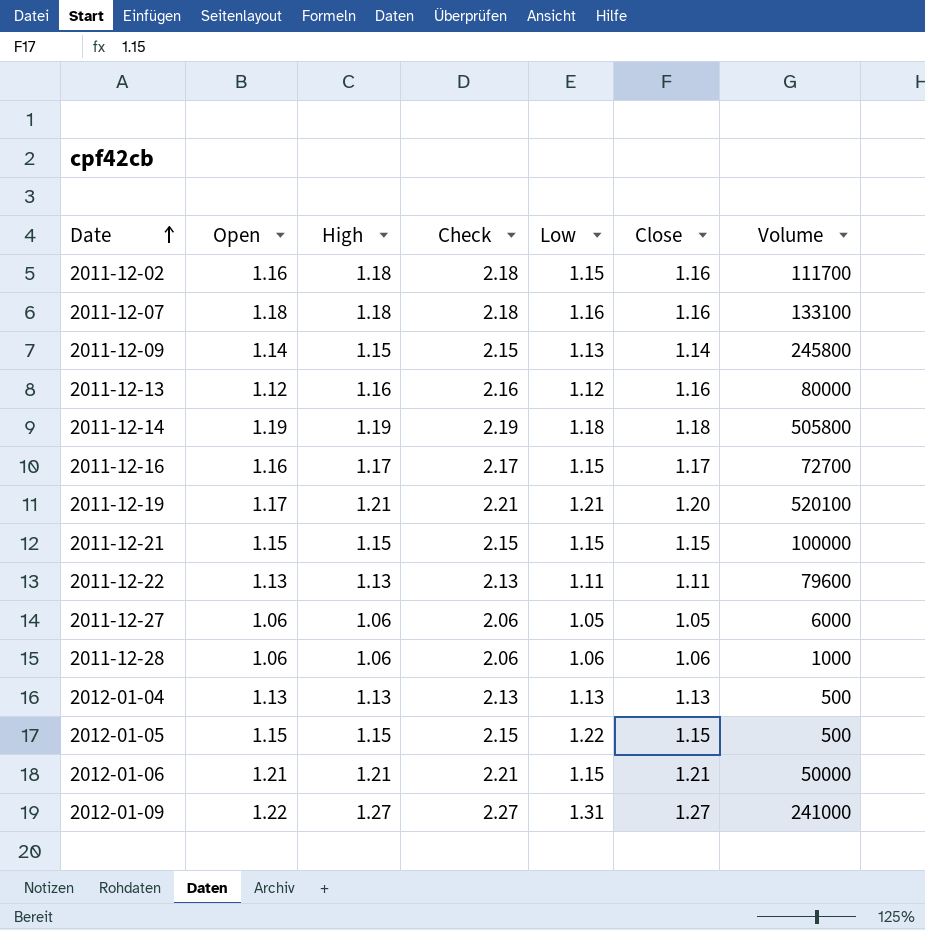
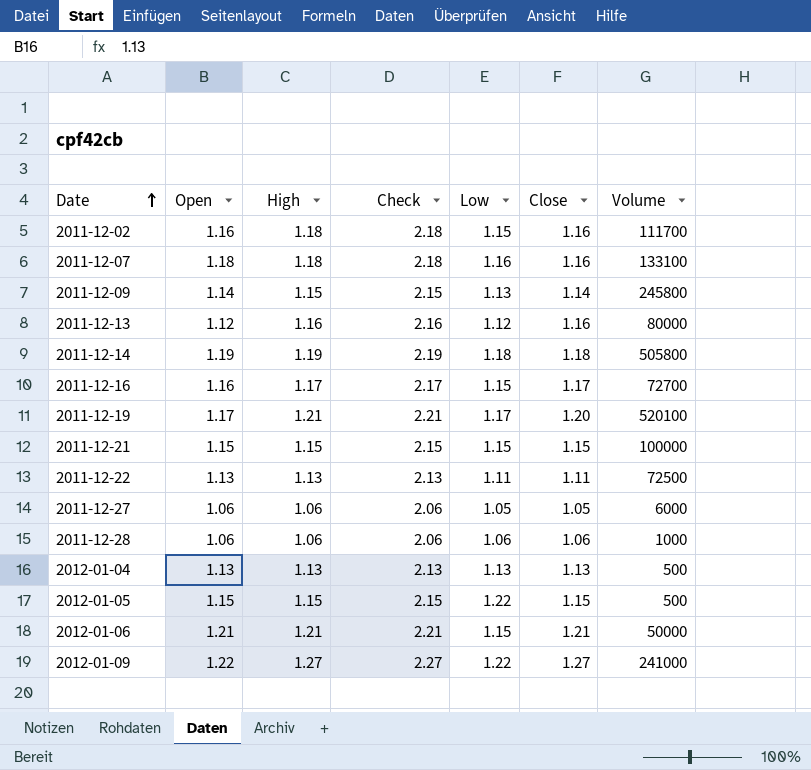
2011-12-19 | Low: 1.21 -> 1.17
2011-12-22 | Volume: 79600 -> 72500
2012-01-09 | Low: 1.31 -> 1.22

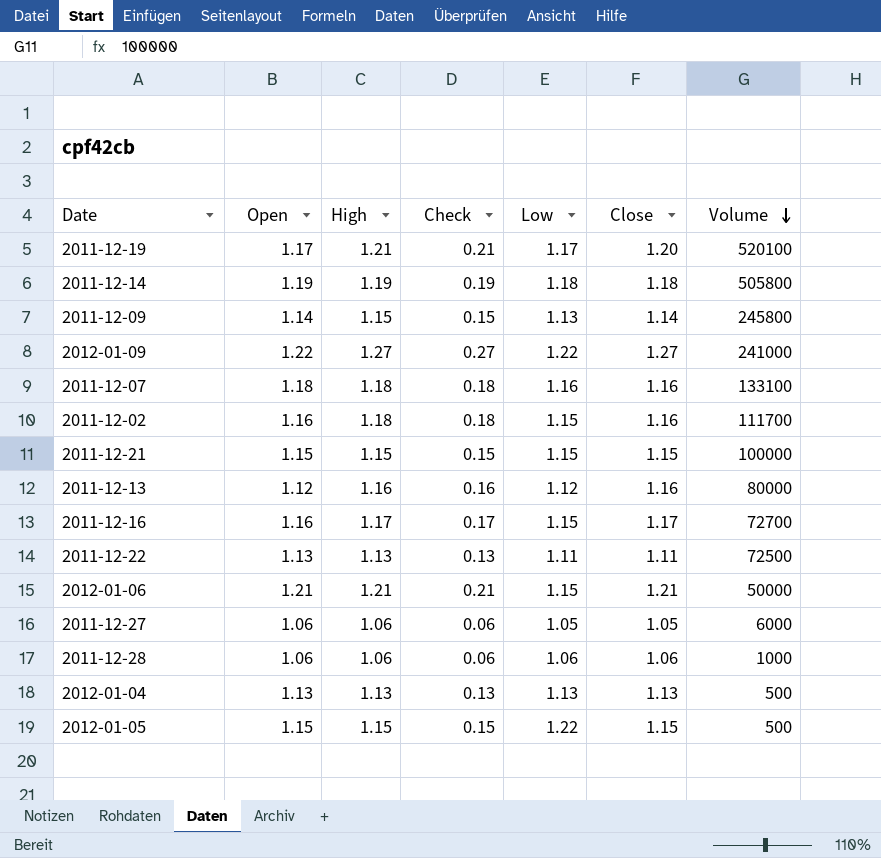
row order: Date ascending -> Volume descending
column Check | formula: [High] + 1 -> [High] - 1

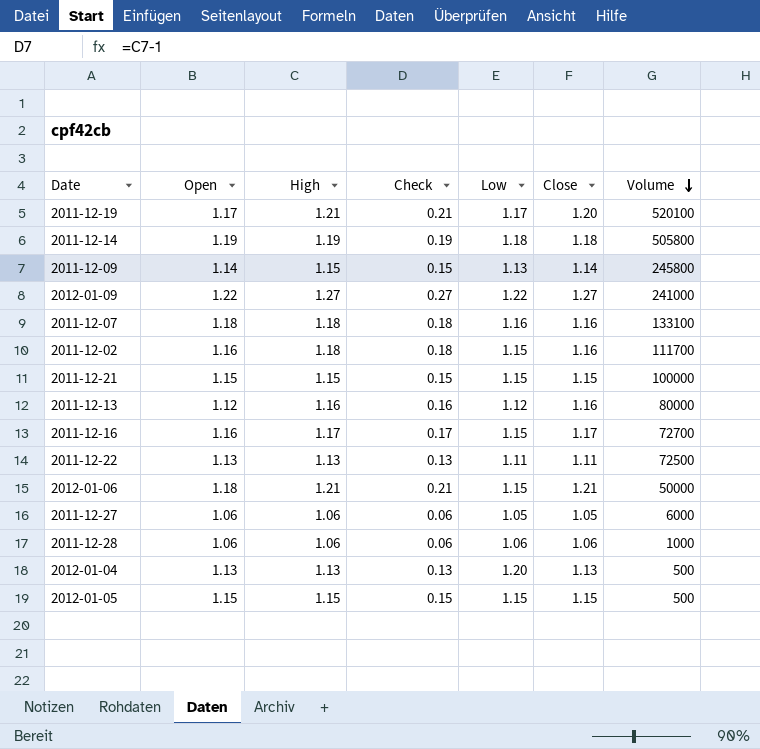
2012-01-06 | Open: 1.21 -> 1.18
2012-01-04 | Low: 1.13 -> 1.20
2012-01-05 | Low: 1.22 -> 1.15

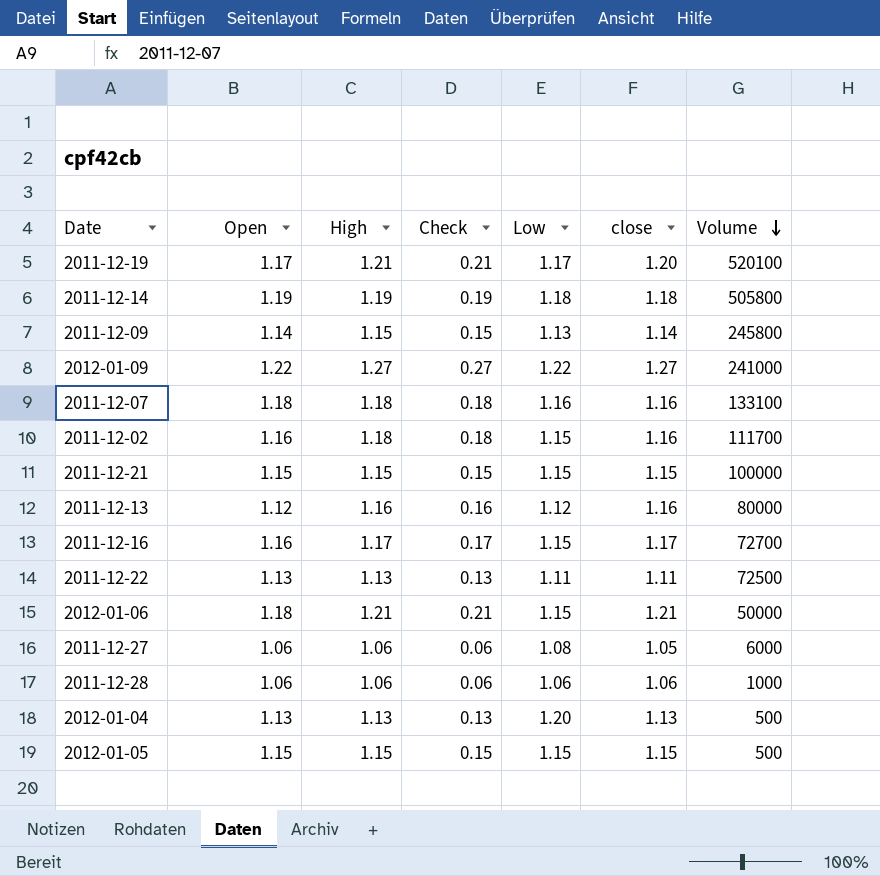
column name: Close -> close
2011-12-27 | Low: 1.05 -> 1.08

